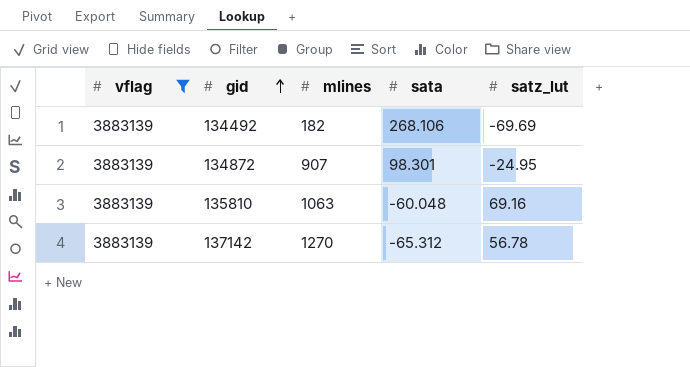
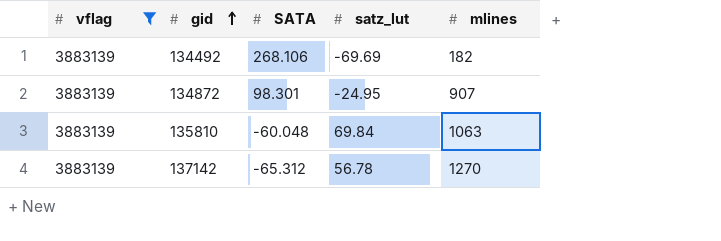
column name: sata -> SATA
column mlines | position: 3 -> 5
135810 | satz_lut: 69.16 -> 69.84

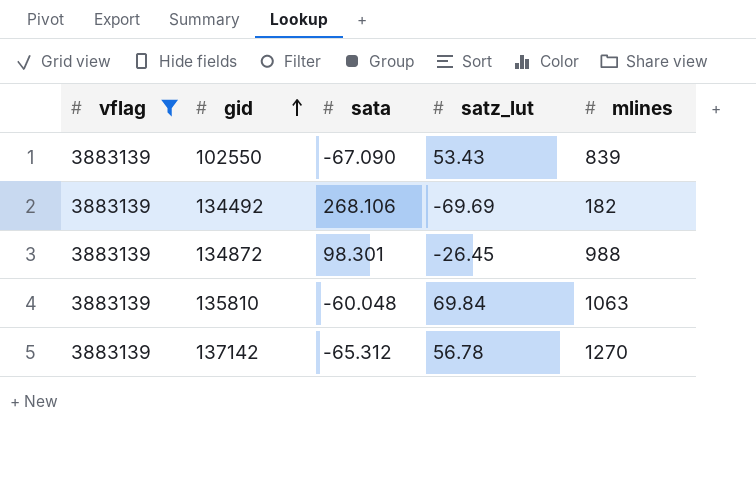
column name: SATA -> sata
row 102550: none -> 3883139 | -67.090 | 53.43 | 839
134872 | satz_lut: -24.95 -> -26.45
134872 | mlines: 907 -> 988

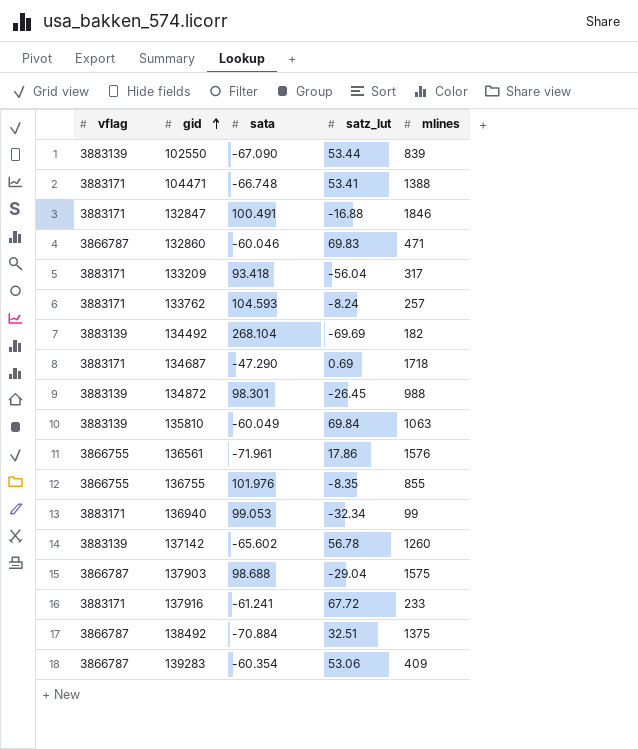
filter: vflag = 3883139 -> none
102550 | satz_lut: 53.43 -> 53.44
134492 | sata: 268.106 -> 268.104
135810 | sata: -60.048 -> -60.049
137142 | sata: -65.312 -> -65.602
137142 | mlines: 1270 -> 1260

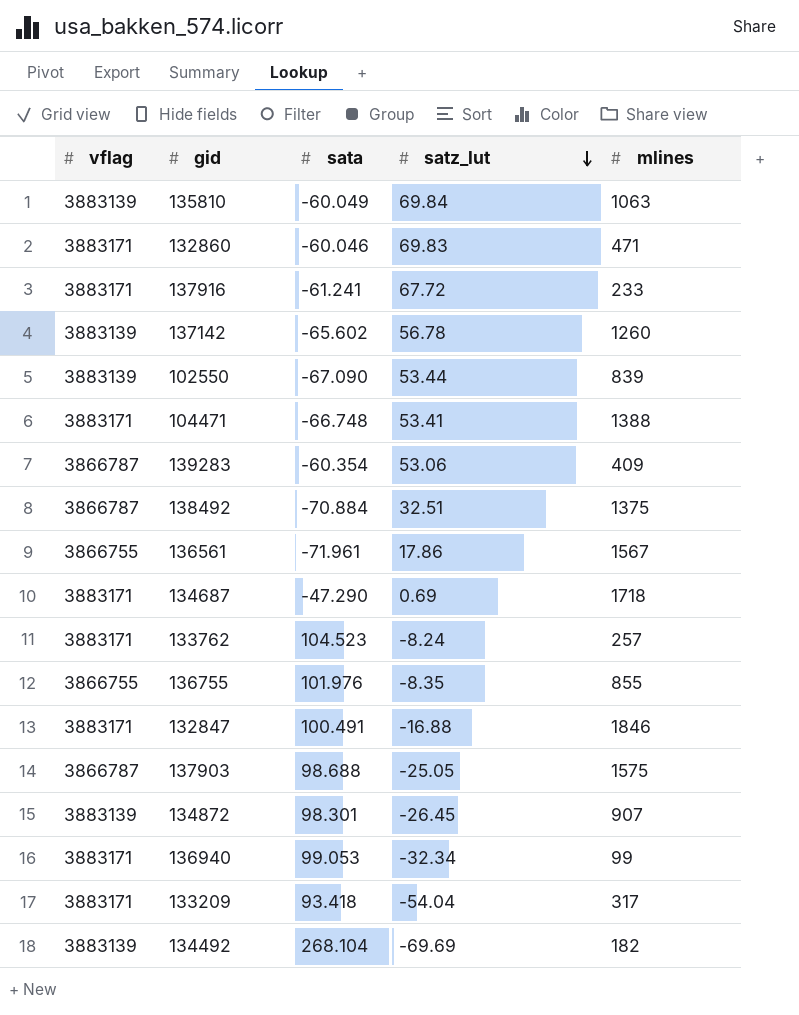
row order: gid ascending -> satz_lut descending
132860 | vflag: 3866787 -> 3883171
136561 | mlines: 1576 -> 1567
133762 | sata: 104.593 -> 104.523
137903 | satz_lut: -29.04 -> -25.05
134872 | mlines: 988 -> 907
133209 | satz_lut: -56.04 -> -54.04

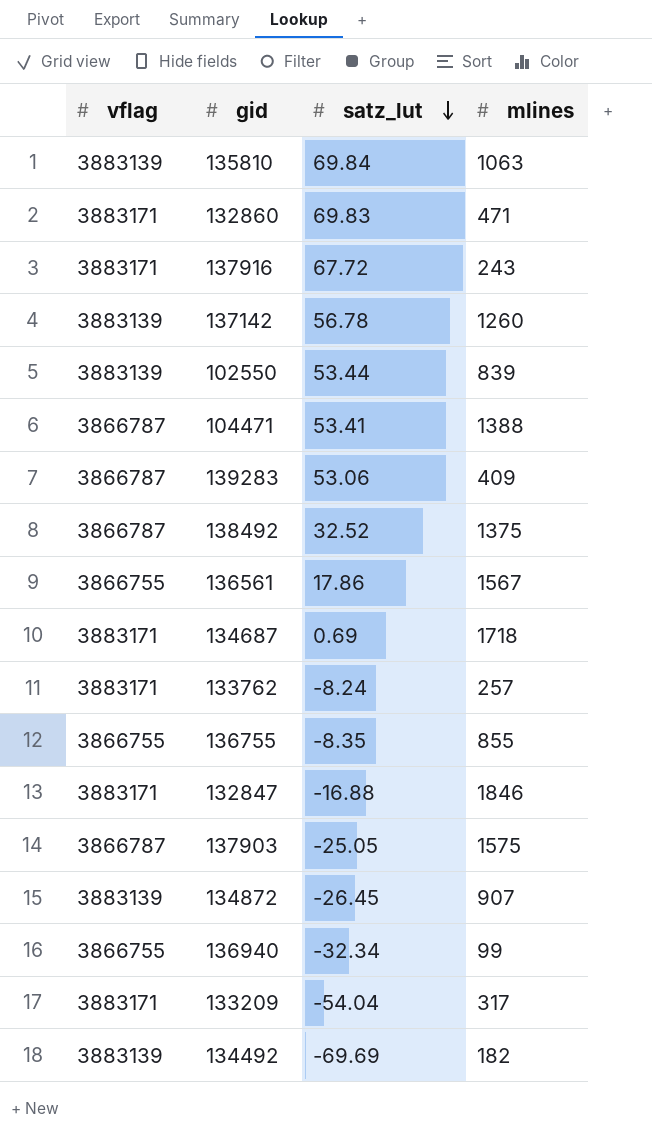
column sata | position: 3 -> none
137916 | mlines: 233 -> 243
104471 | vflag: 3883171 -> 3866787
138492 | satz_lut: 32.51 -> 32.52
136940 | vflag: 3883171 -> 3866755

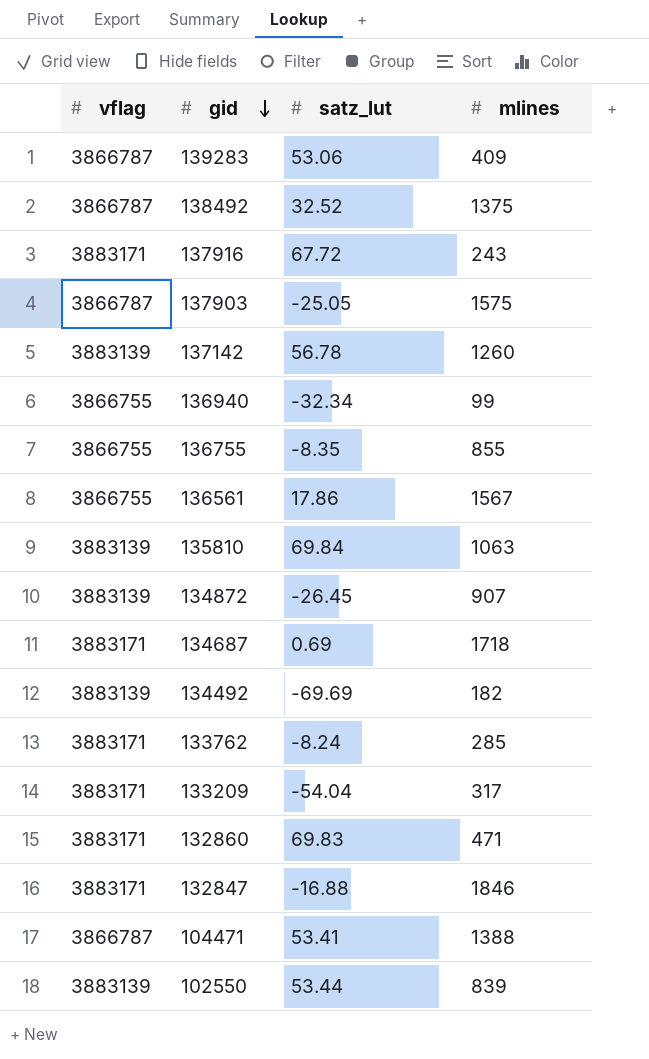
row order: satz_lut descending -> gid descending
133762 | mlines: 257 -> 285

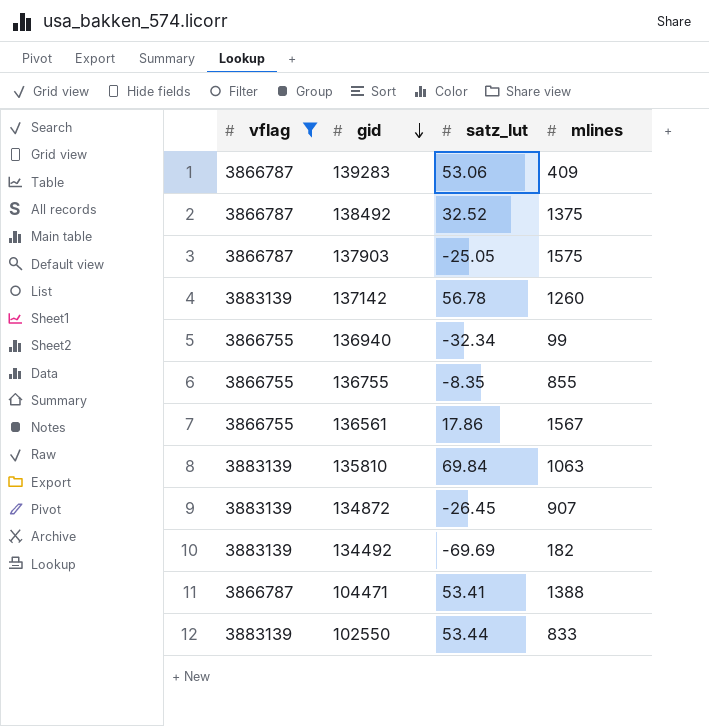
filter: none -> vflag != 3883171
102550 | mlines: 839 -> 833

